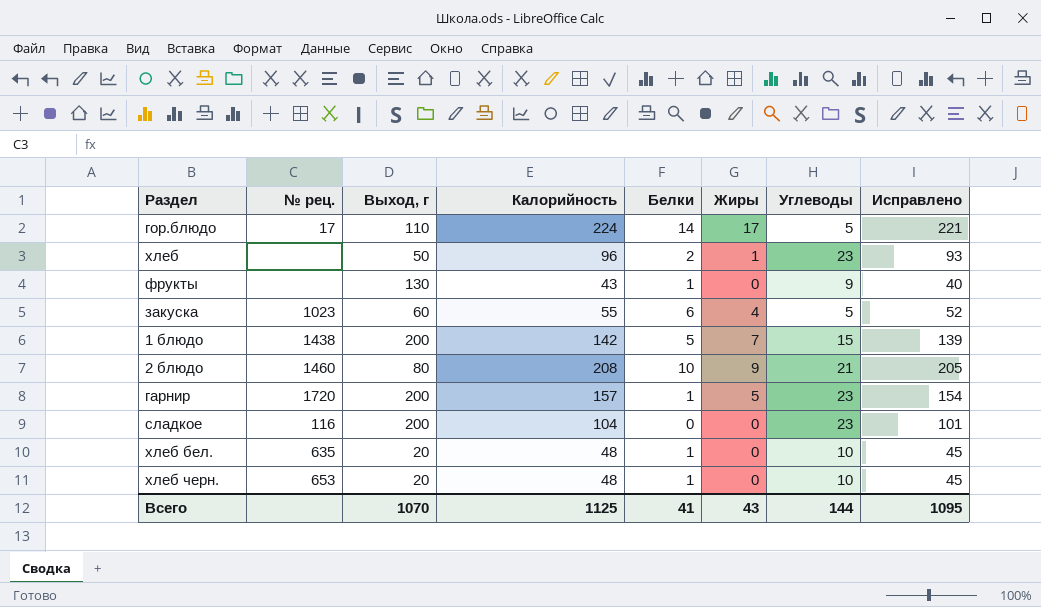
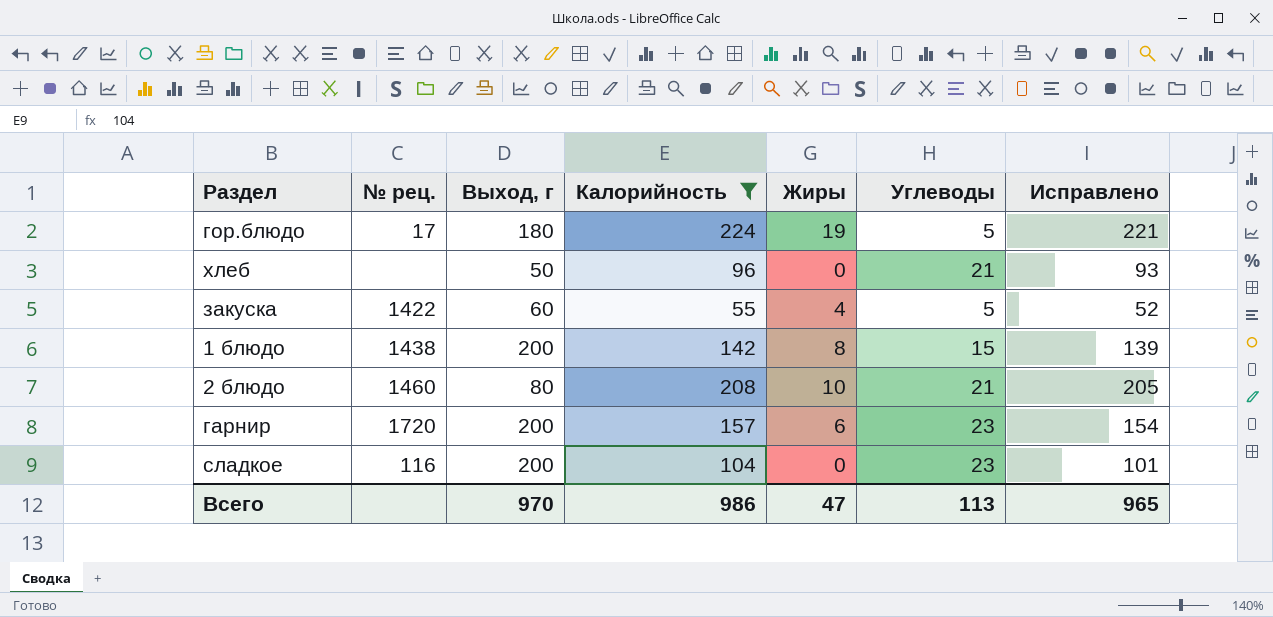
filter: none -> Калорийность >= 55
column Белки | position: 5 -> none
гор.блюдо | Выход, г: 110 -> 180
гор.блюдо | Жиры: 17 -> 19
хлеб | Жиры: 1 -> 0
хлеб | Углеводы: 23 -> 21
закуска | № рец.: 1023 -> 1422
1 блюдо | Жиры: 7 -> 8
2 блюдо | Жиры: 9 -> 10
гарнир | Жиры: 5 -> 6
Всего | Выход, г: 1070 -> 970
Всего | Калорийность: 1125 -> 986
Всего | Жиры: 43 -> 47
Всего | Углеводы: 144 -> 113
Всего | Исправлено: 1095 -> 965

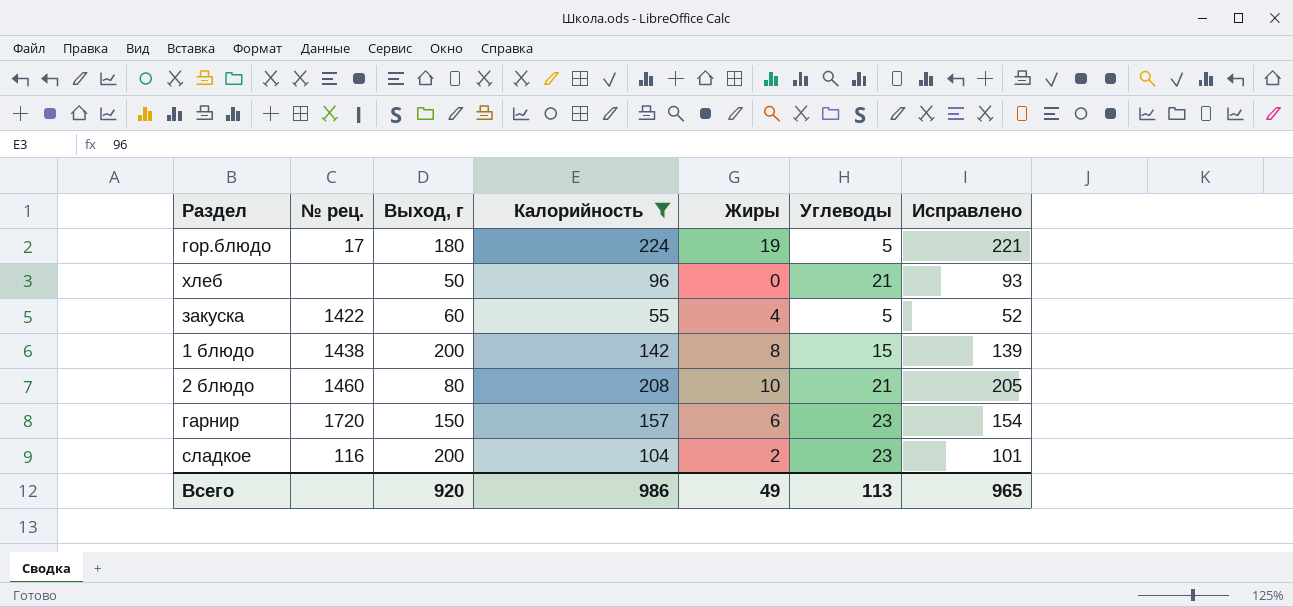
гарнир | Выход, г: 200 -> 150
сладкое | Жиры: 0 -> 2
Всего | Выход, г: 970 -> 920
Всего | Жиры: 47 -> 49

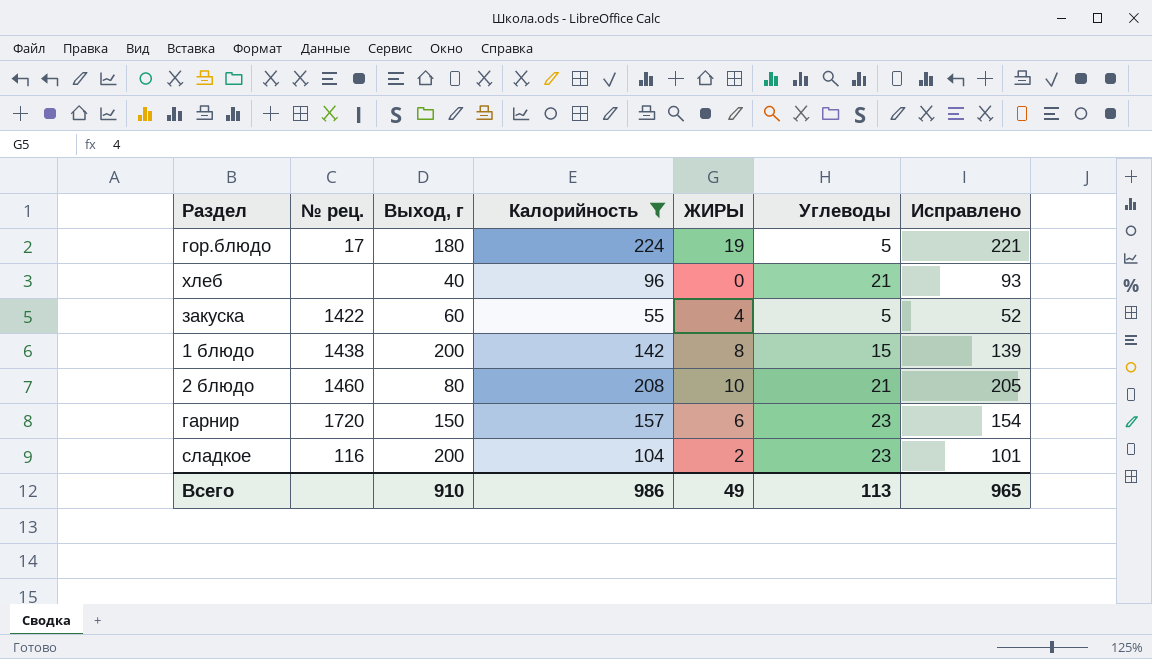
column name: Жиры -> ЖИРЫ
хлеб | Выход, г: 50 -> 40
Всего | Выход, г: 920 -> 910

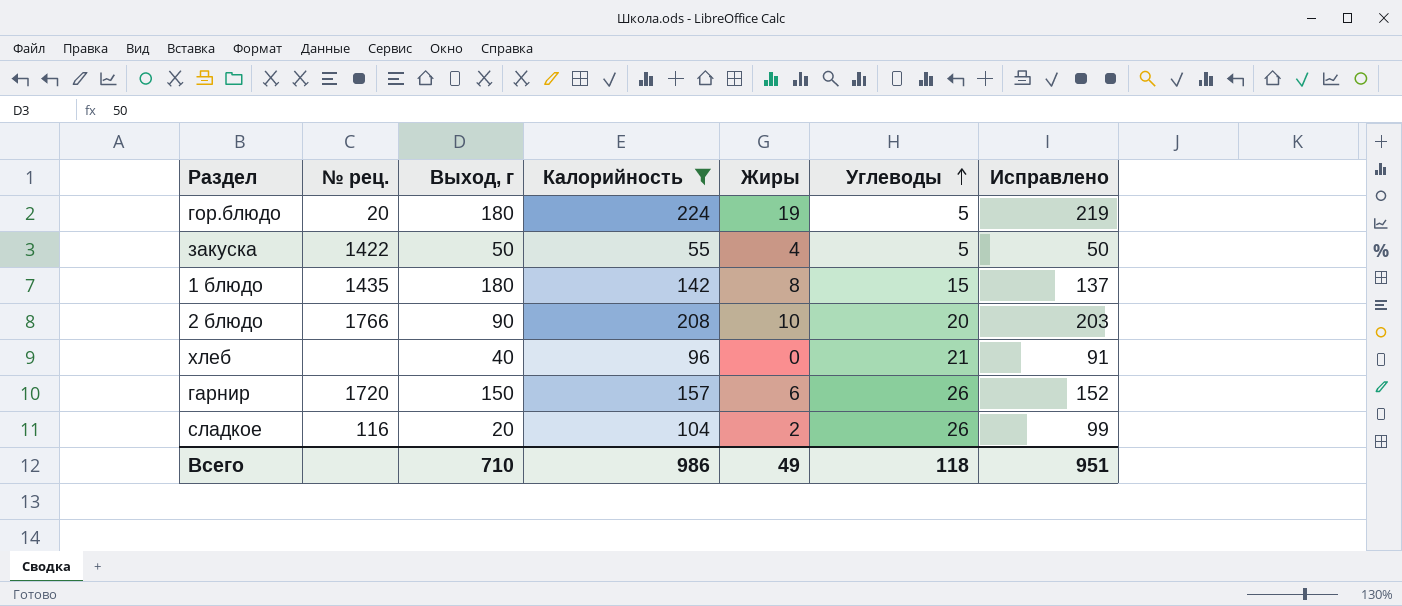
row order: none -> Углеводы ascending
column name: ЖИРЫ -> Жиры
column Исправлено | formula: [Калорийность] - 3 -> [Калорийность] - 5
гор.блюдо | № рец.: 17 -> 20
закуска | Выход, г: 60 -> 50
1 блюдо | № рец.: 1438 -> 1435
1 блюдо | Выход, г: 200 -> 180
2 блюдо | № рец.: 1460 -> 1766
2 блюдо | Выход, г: 80 -> 90
2 блюдо | Углеводы: 21 -> 20
гарнир | Углеводы: 23 -> 26
сладкое | Выход, г: 200 -> 20
сладкое | Углеводы: 23 -> 26
Всего | Выход, г: 910 -> 710
Всего | Углеводы: 113 -> 118
Всего | Исправлено: 965 -> 951

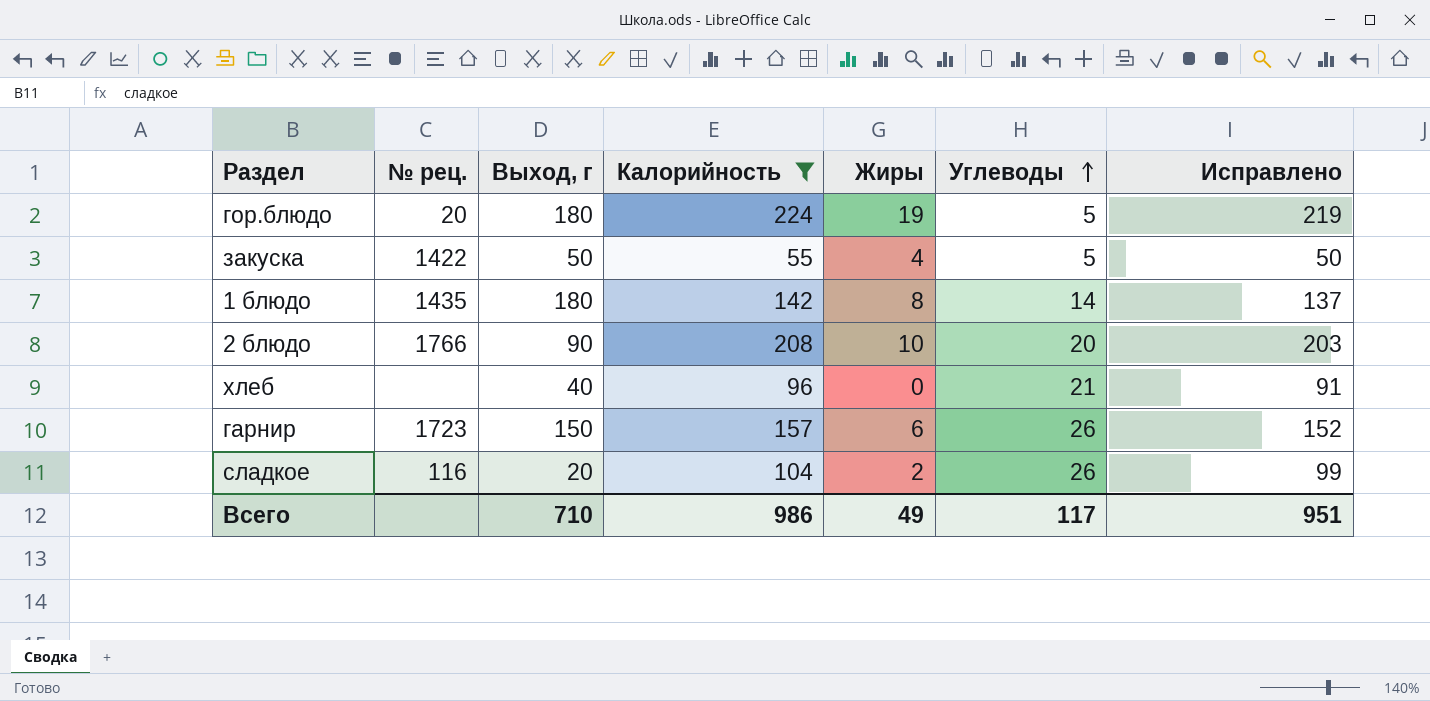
1 блюдо | Углеводы: 15 -> 14
гарнир | № рец.: 1720 -> 1723
Всего | Углеводы: 118 -> 117

